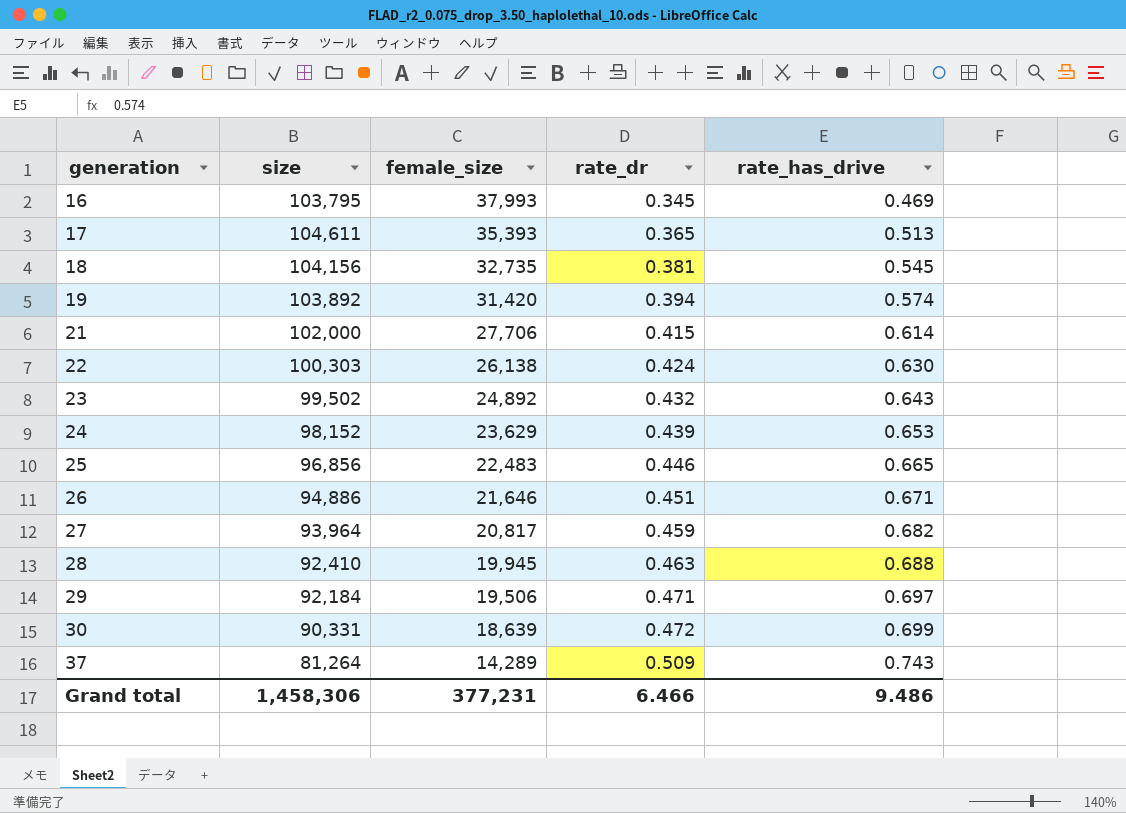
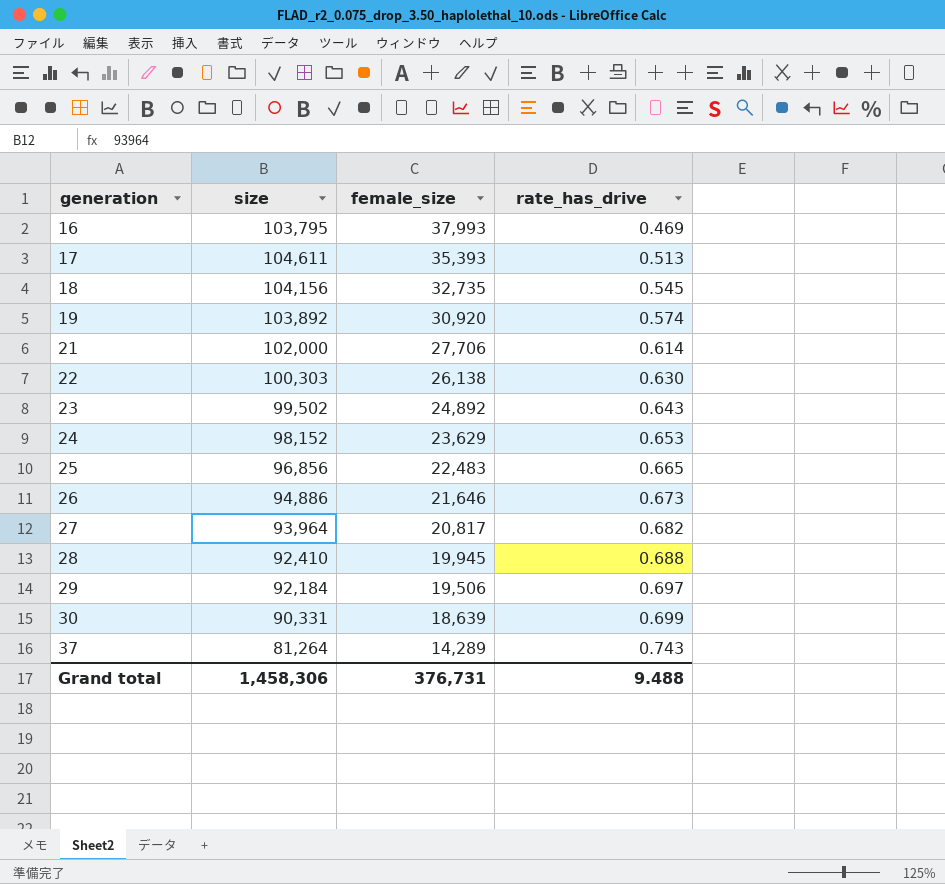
column rate_dr | position: 4 -> none
19 | female_size: 31,420 -> 30,920
26 | rate_has_drive: 0.671 -> 0.673
Grand total | female_size: 377,231 -> 376,731
Grand total | rate_has_drive: 9.486 -> 9.488

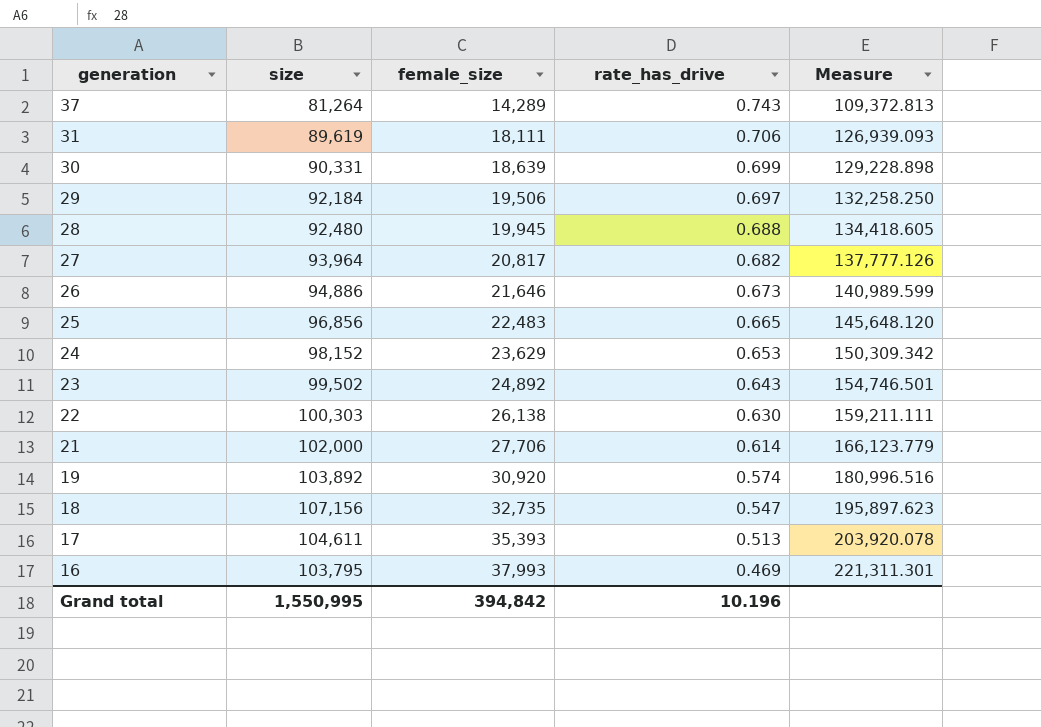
row order: generation ascending -> generation descending
column Measure | formula: none -> [size] / [rate_has_drive]
row 31: none -> 89,619 | 18,111 | 0.706 | 126,939.093
28 | size: 92,410 -> 92,480
18 | size: 104,156 -> 107,156
18 | rate_has_drive: 0.545 -> 0.547
Grand total | size: 1,458,306 -> 1,550,995
Grand total | female_size: 376,731 -> 394,842
Grand total | rate_has_drive: 9.488 -> 10.196

